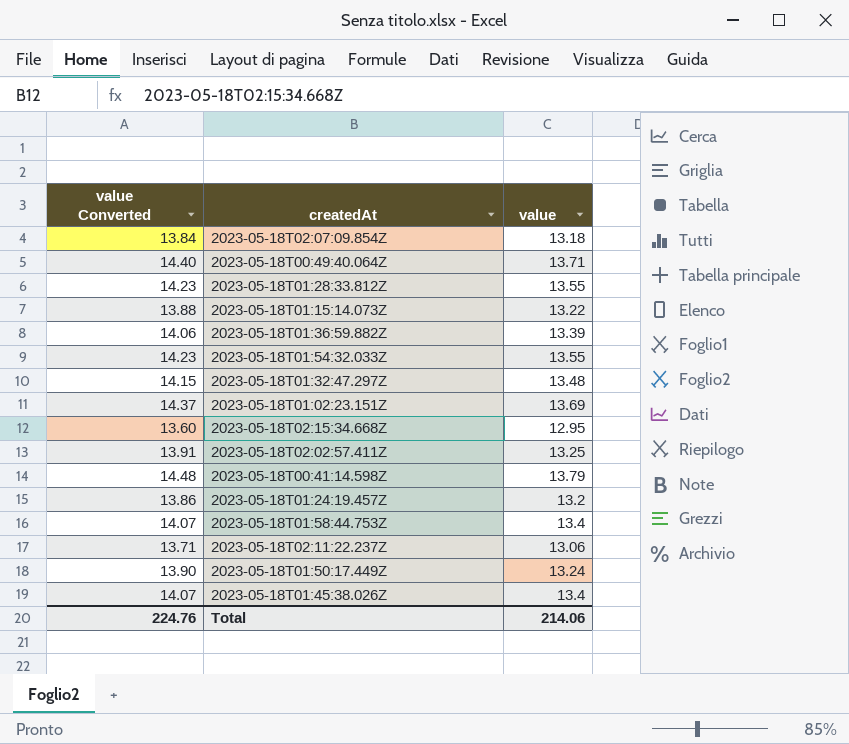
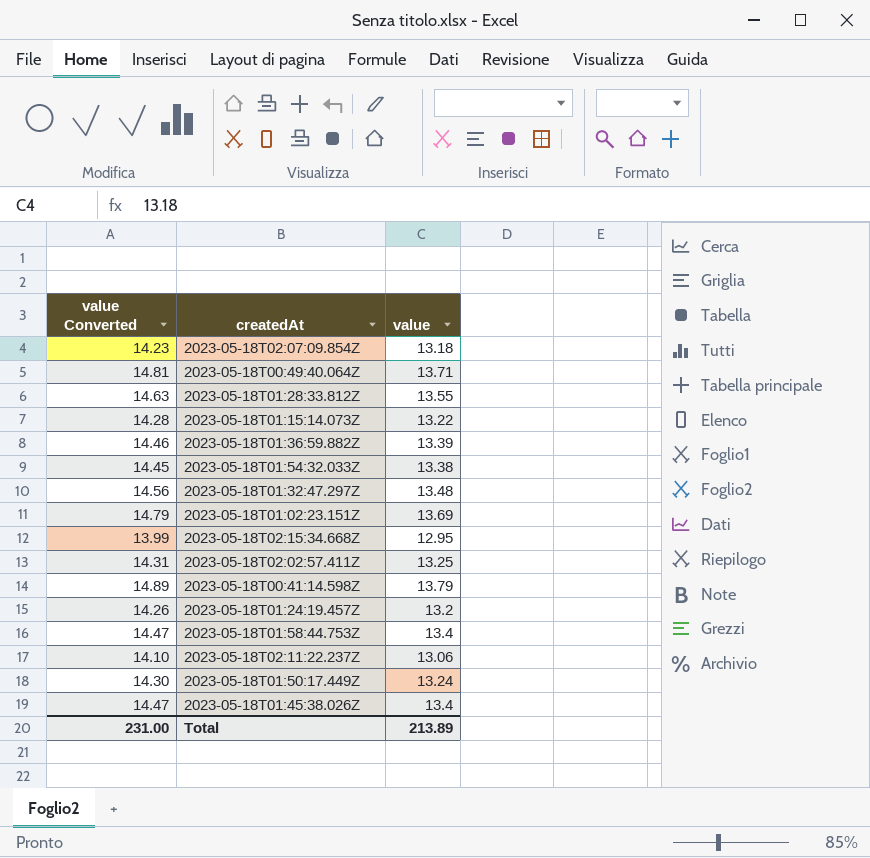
column value Converted | formula: [value] * 1.05 -> [value] * 1.08
2023-05-18T01:54:32.033Z | value: 13.55 -> 13.38
Total | value Converted: 224.76 -> 231.00
Total | value: 214.06 -> 213.89

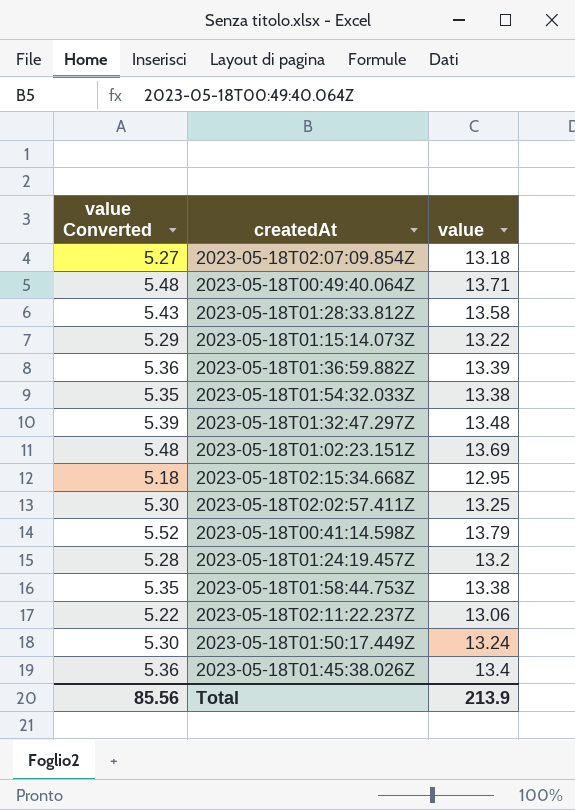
column value Converted | formula: [value] * 1.08 -> [value] * 0.4
2023-05-18T01:28:33.812Z | value: 13.55 -> 13.58
2023-05-18T01:58:44.753Z | value: 13.4 -> 13.38
Total | value Converted: 231.00 -> 85.56
Total | value: 213.89 -> 213.9

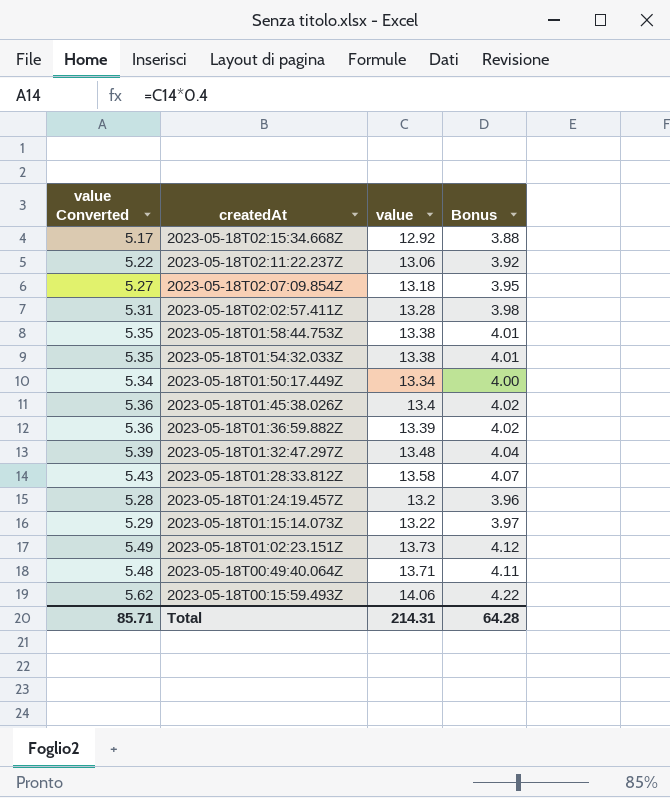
row order: none -> createdAt descending
column Bonus | formula: none -> [value] * 0.3
row 2023-05-18T00:41:14.598Z: 5.52 | 13.79 -> none
2023-05-18T02:15:34.668Z | value Converted: 5.18 -> 5.17
2023-05-18T02:15:34.668Z | value: 12.95 -> 12.92
2023-05-18T02:02:57.411Z | value Converted: 5.30 -> 5.31
2023-05-18T02:02:57.411Z | value: 13.25 -> 13.28
2023-05-18T01:50:17.449Z | value Converted: 5.30 -> 5.34
2023-05-18T01:50:17.449Z | value: 13.24 -> 13.34
2023-05-18T01:02:23.151Z | value Converted: 5.48 -> 5.49
2023-05-18T01:02:23.151Z | value: 13.69 -> 13.73
row 2023-05-18T00:15:59.493Z: none -> 5.62 | 14.06 | 4.22
Total | value Converted: 85.56 -> 85.71
Total | value: 213.9 -> 214.31

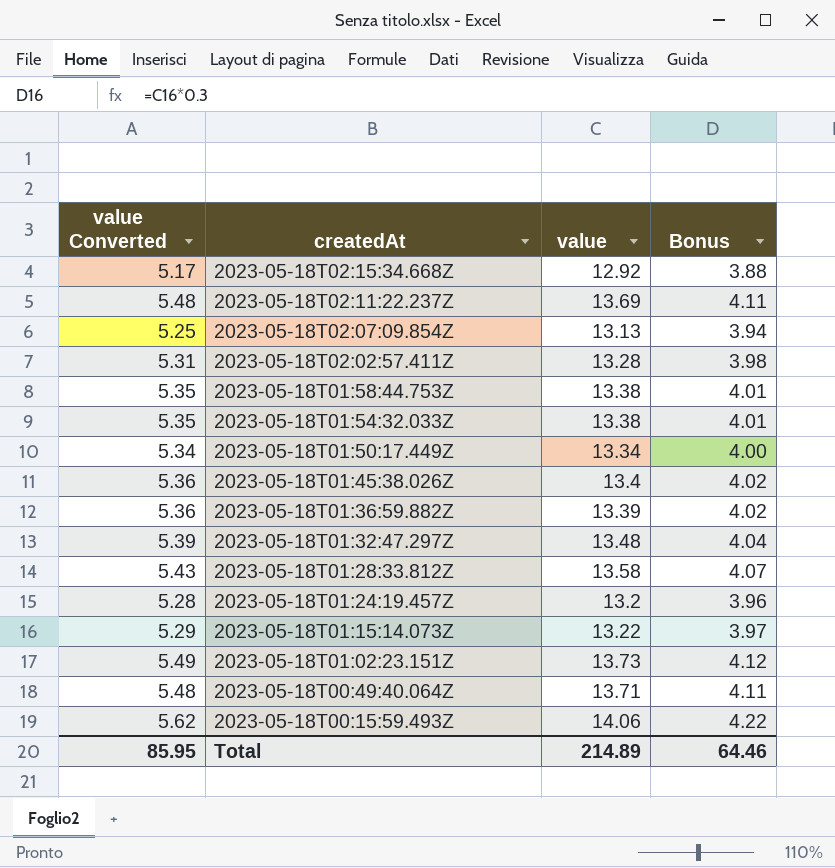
2023-05-18T02:11:22.237Z | value Converted: 5.22 -> 5.48
2023-05-18T02:11:22.237Z | value: 13.06 -> 13.69
2023-05-18T02:11:22.237Z | Bonus: 3.92 -> 4.11
2023-05-18T02:07:09.854Z | value Converted: 5.27 -> 5.25
2023-05-18T02:07:09.854Z | value: 13.18 -> 13.13
2023-05-18T02:07:09.854Z | Bonus: 3.95 -> 3.94
Total | value Converted: 85.71 -> 85.95
Total | value: 214.31 -> 214.89
Total | Bonus: 64.28 -> 64.46

